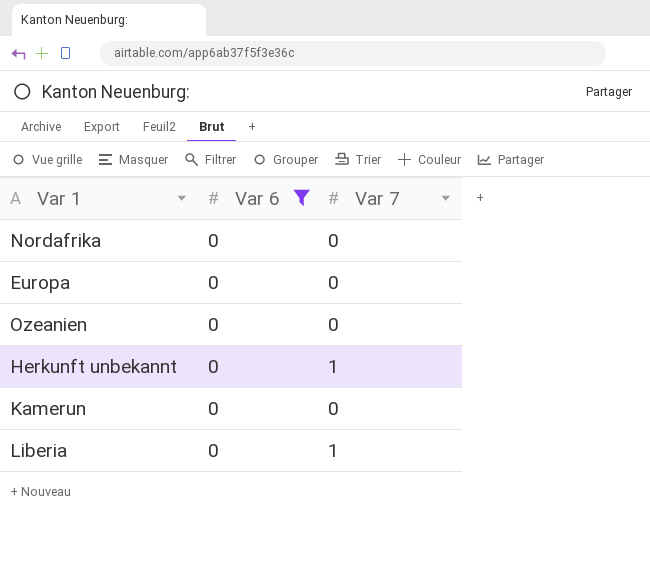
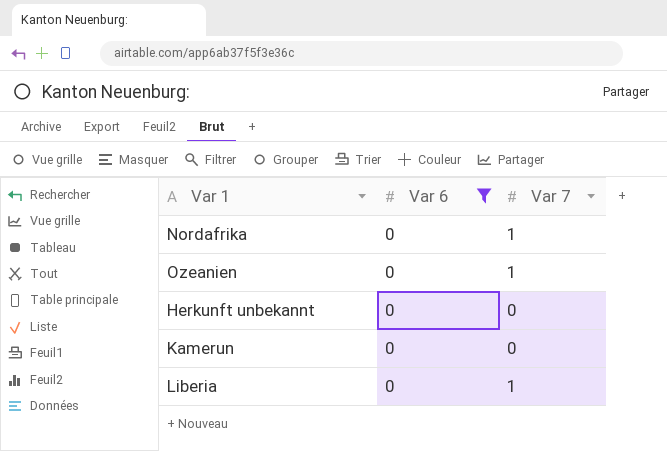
row Europa: 0 | 0 -> none
Nordafrika | Var 7: 0 -> 1
Ozeanien | Var 7: 0 -> 1
Herkunft unbekannt | Var 7: 1 -> 0

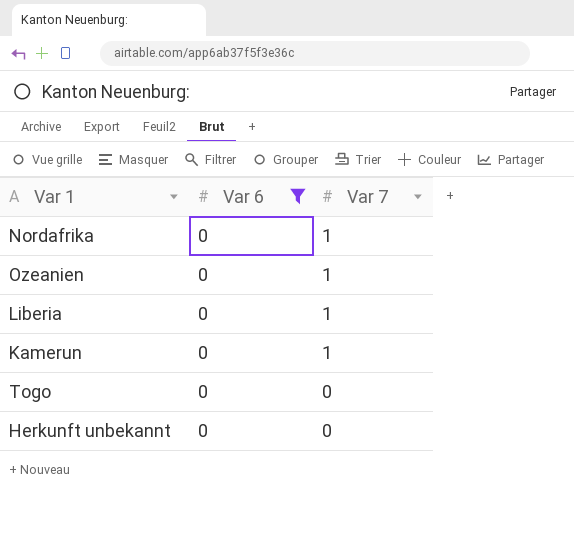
row order: none -> Var 7 descending
Kamerun | Var 7: 0 -> 1
row Togo: none -> 0 | 0

